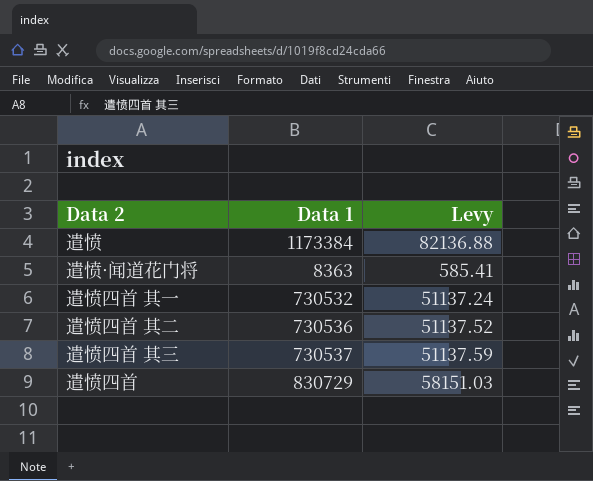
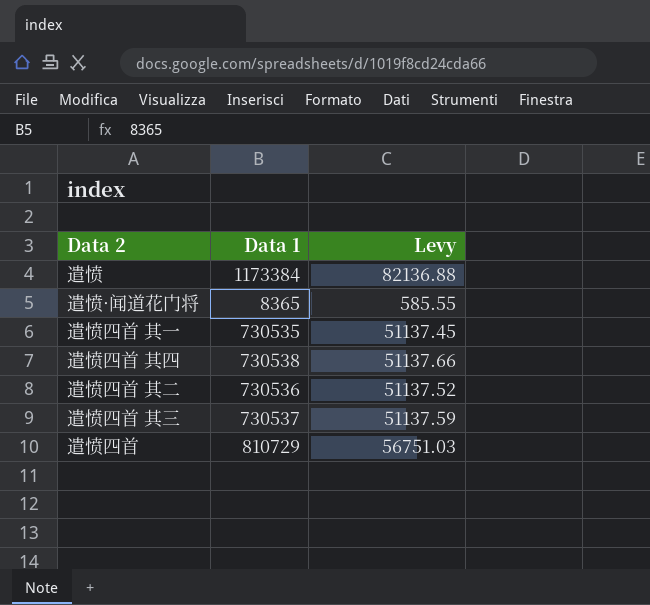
遣愤·闻道花门将 | Data 1: 8363 -> 8365
遣愤·闻道花门将 | Levy: 585.41 -> 585.55
遣愤四首 其一 | Data 1: 730532 -> 730535
遣愤四首 其一 | Levy: 51137.24 -> 51137.45
row 遣愤四首 其四: none -> 730538 | 51137.66
遣愤四首 | Data 1: 830729 -> 810729
遣愤四首 | Levy: 58151.03 -> 56751.03

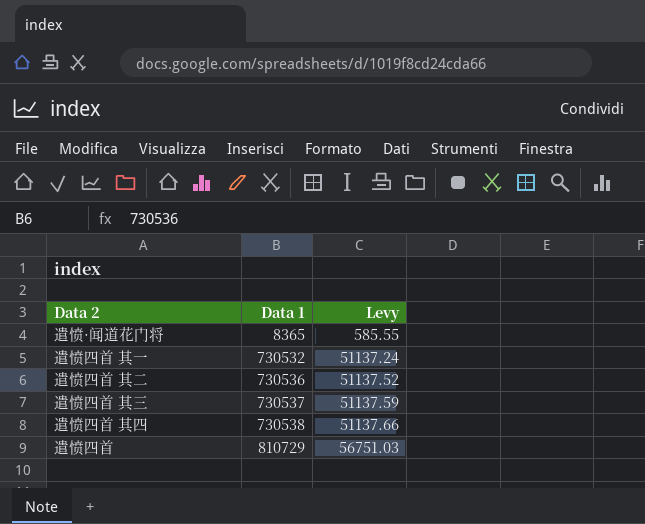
row order: none -> Data 1 ascending
row 遣愤: 1173384 | 82136.88 -> none
遣愤四首 其一 | Data 1: 730535 -> 730532
遣愤四首 其一 | Levy: 51137.45 -> 51137.24

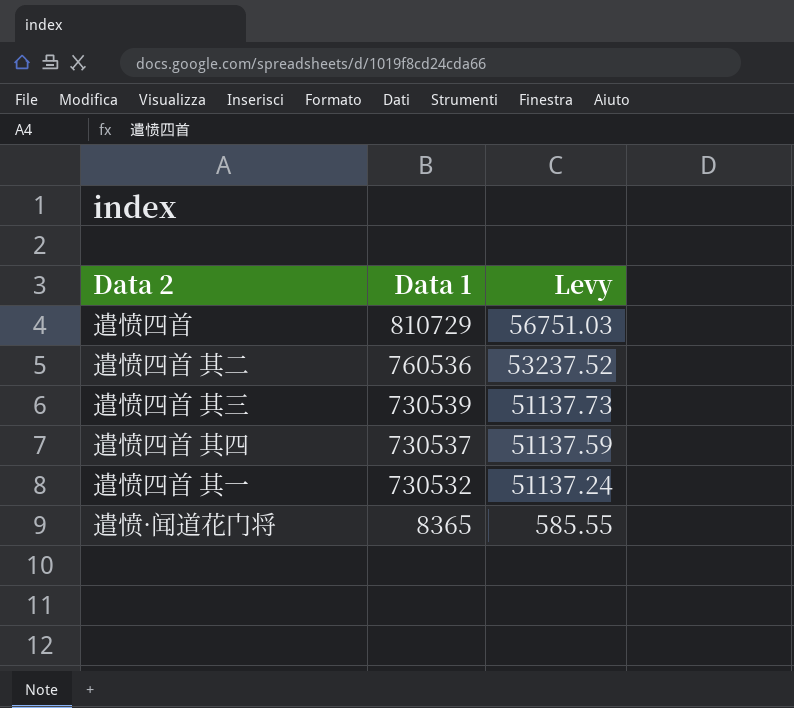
row order: Data 1 ascending -> Data 1 descending
遣愤四首 其二 | Data 1: 730536 -> 760536
遣愤四首 其二 | Levy: 51137.52 -> 53237.52
遣愤四首 其三 | Data 1: 730537 -> 730539
遣愤四首 其三 | Levy: 51137.59 -> 51137.73
遣愤四首 其四 | Data 1: 730538 -> 730537
遣愤四首 其四 | Levy: 51137.66 -> 51137.59

